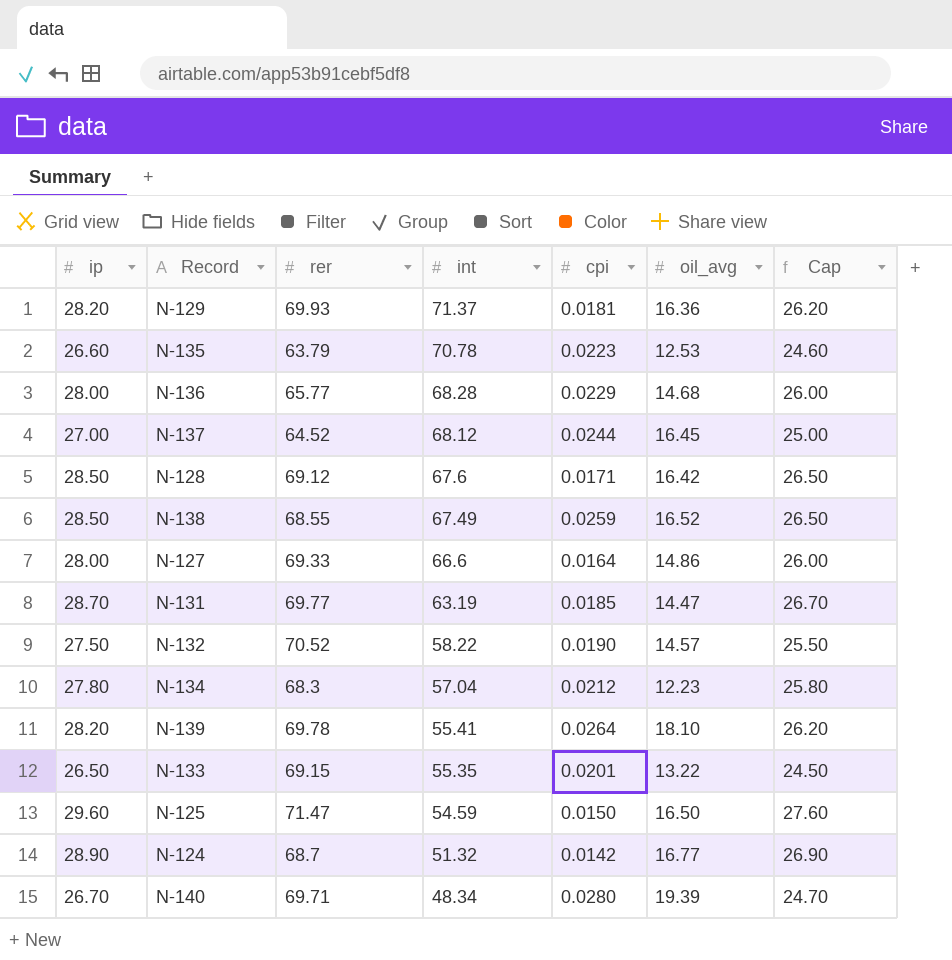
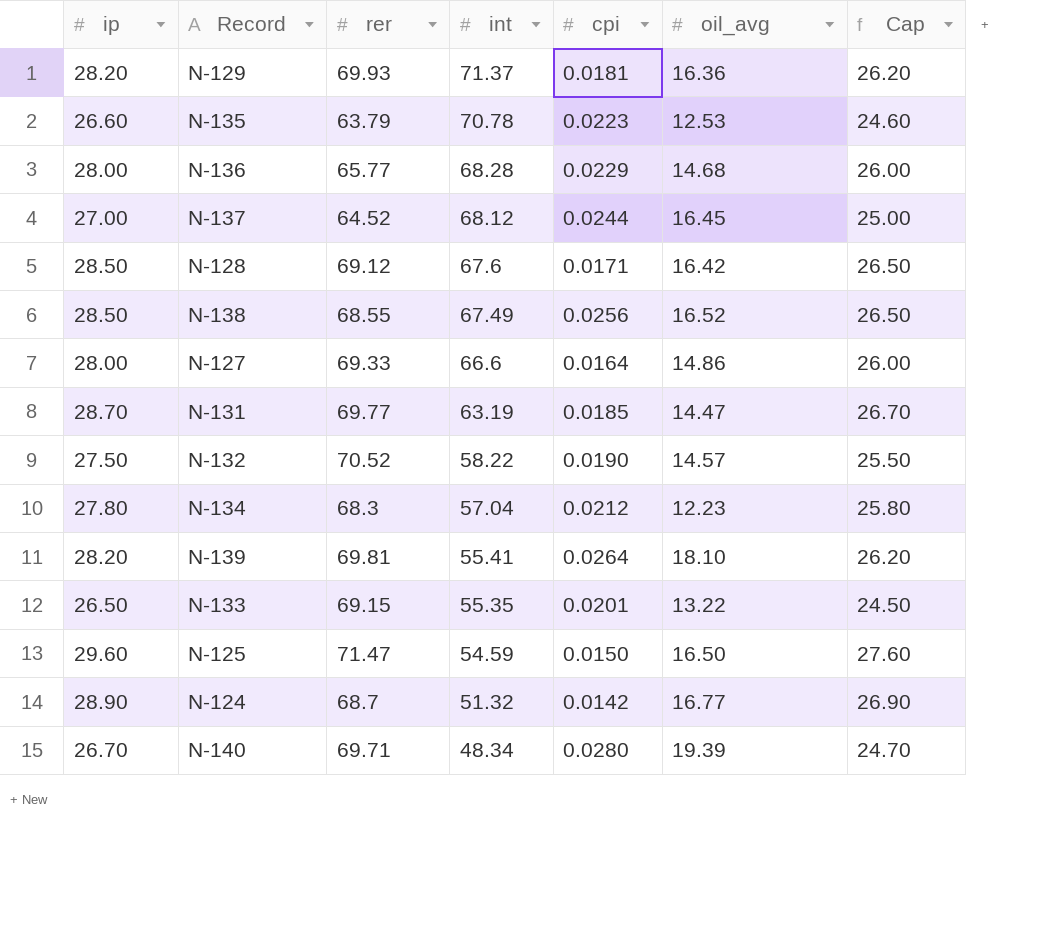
N-138 | cpi: 0.0259 -> 0.0256
N-139 | rer: 69.78 -> 69.81

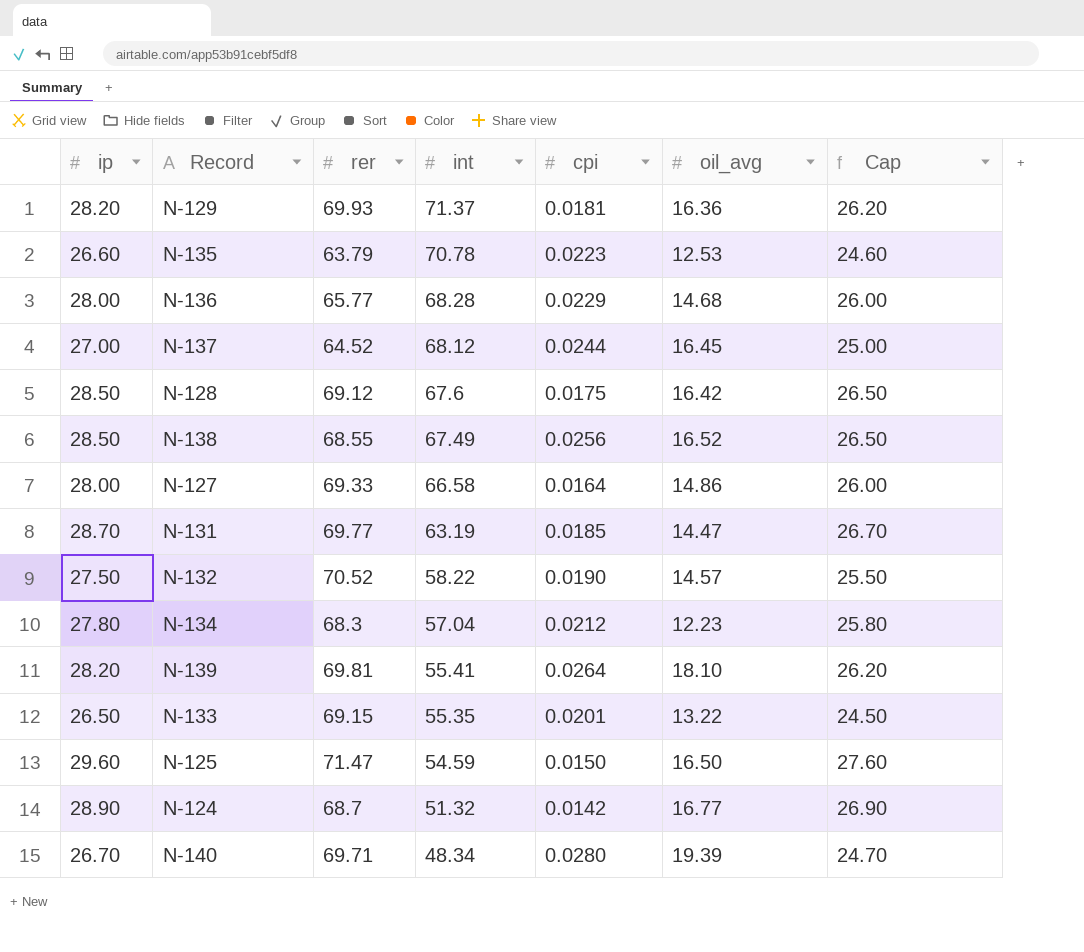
N-128 | cpi: 0.0171 -> 0.0175
N-127 | int: 66.6 -> 66.58

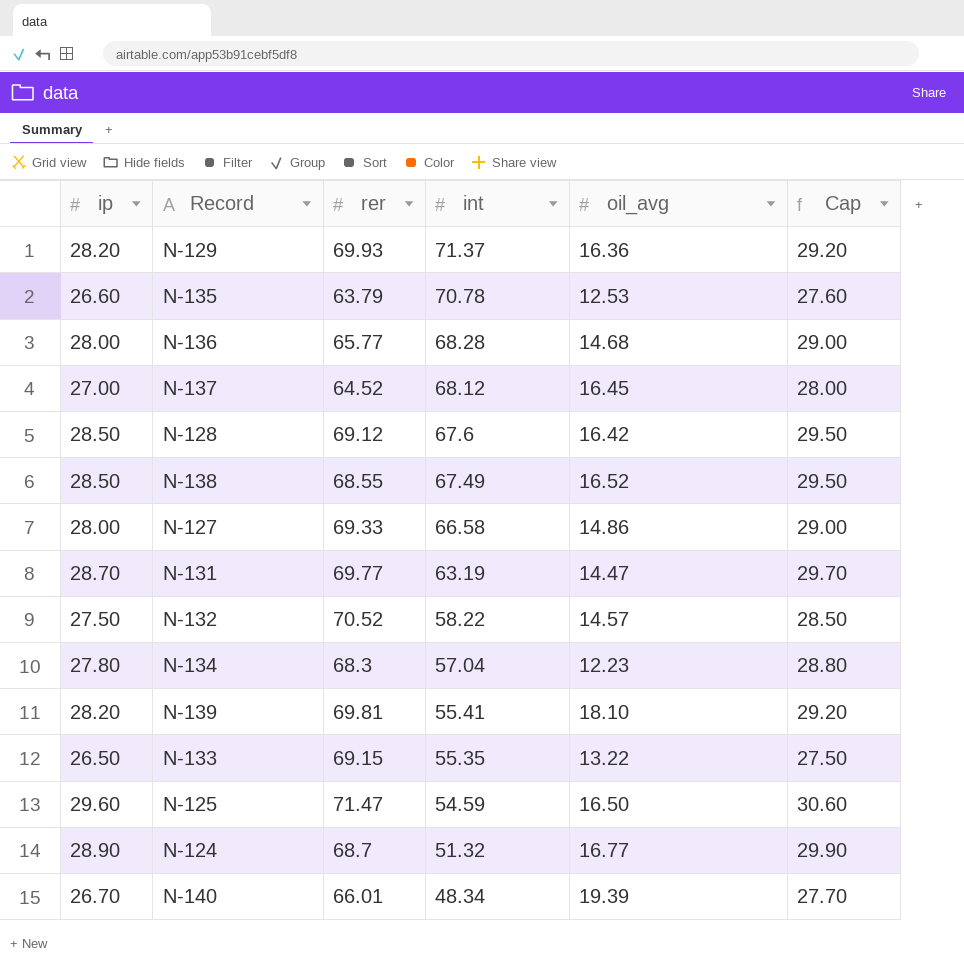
column cpi | position: 5 -> none
column Cap | formula: [ip] - 2 -> [ip] + 1
N-140 | rer: 69.71 -> 66.01

